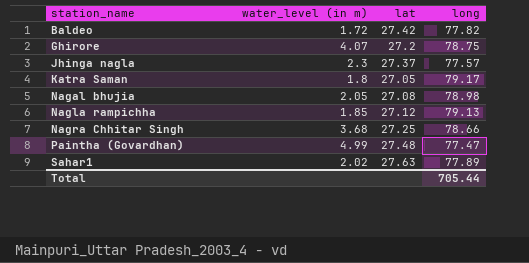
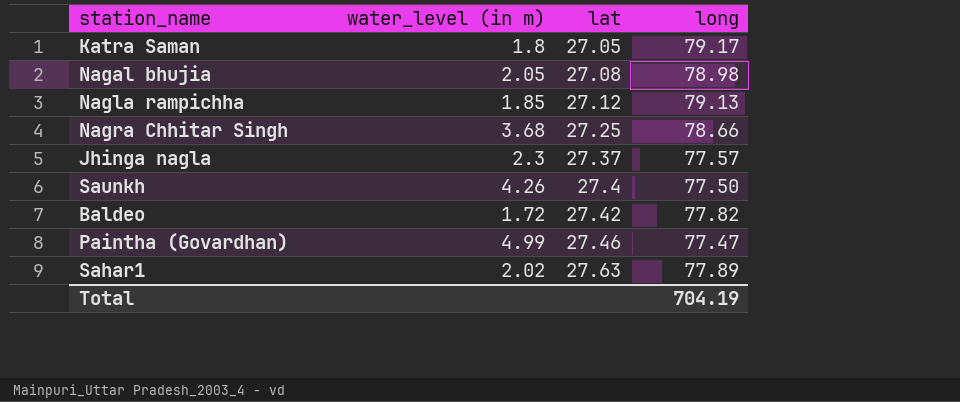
row order: station_name ascending -> lat ascending
row Ghirore: 4.07 | 27.2 | 78.75 -> none
row Saunkh: none -> 4.26 | 27.4 | 77.50
Paintha (Govardhan) | lat: 27.48 -> 27.46
Total | long: 705.44 -> 704.19

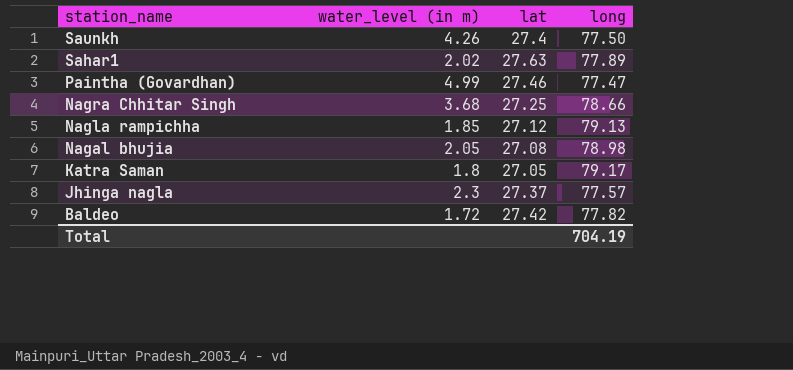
row order: lat ascending -> station_name descending

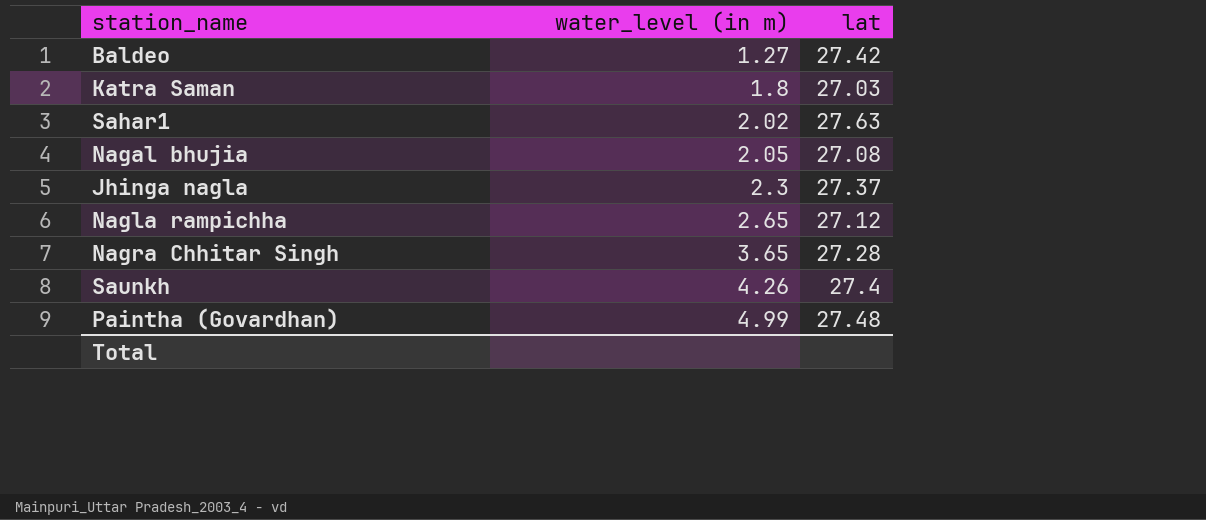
row order: station_name descending -> water_level (in m) ascending
column long | position: 4 -> none
Baldeo | water_level (in m): 1.72 -> 1.27
Katra Saman | lat: 27.05 -> 27.03
Nagla rampichha | water_level (in m): 1.85 -> 2.65
Nagra Chhitar Singh | water_level (in m): 3.68 -> 3.65
Nagra Chhitar Singh | lat: 27.25 -> 27.28
Paintha (Govardhan) | lat: 27.46 -> 27.48

